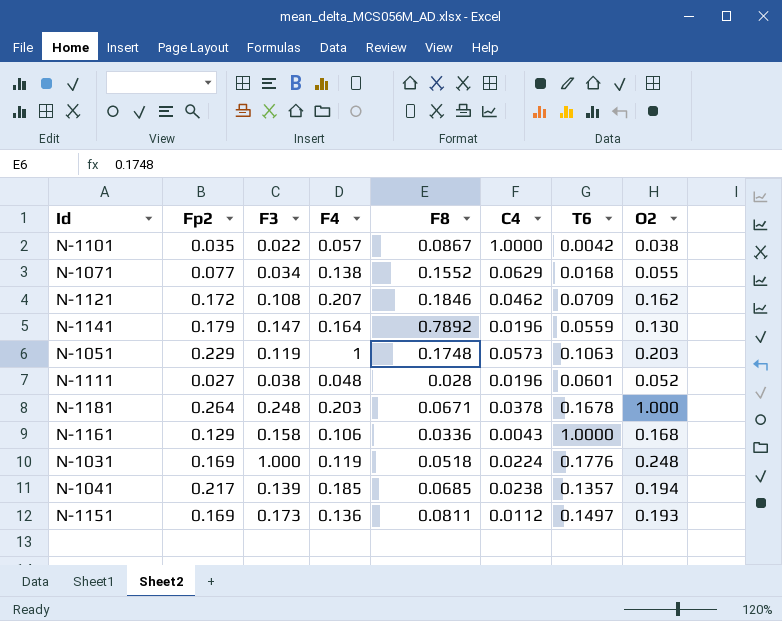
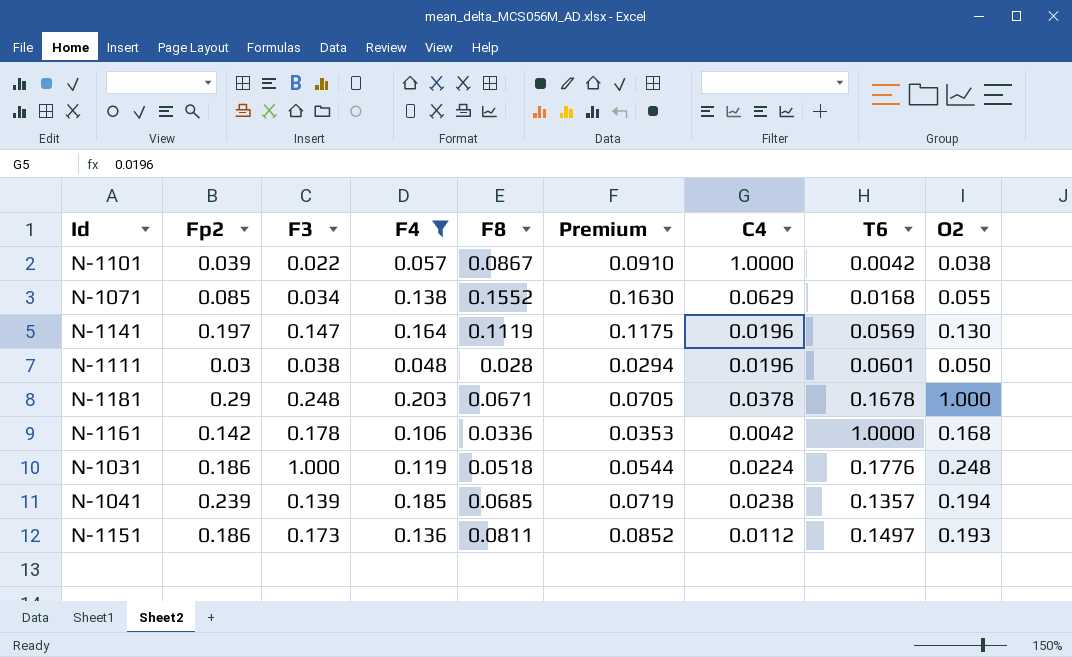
filter: none -> F4 <= 0.203
column Premium | formula: none -> [F8] * 1.05
N-1101 | Fp2: 0.035 -> 0.039
N-1071 | Fp2: 0.077 -> 0.085
N-1141 | Fp2: 0.179 -> 0.197
N-1141 | F8: 0.7892 -> 0.1119
N-1141 | T6: 0.0559 -> 0.0569
N-1111 | Fp2: 0.027 -> 0.03
N-1111 | O2: 0.052 -> 0.050
N-1181 | Fp2: 0.264 -> 0.29
N-1161 | Fp2: 0.129 -> 0.142
N-1161 | F3: 0.158 -> 0.178
N-1161 | C4: 0.0043 -> 0.0042
N-1031 | Fp2: 0.169 -> 0.186
N-1041 | Fp2: 0.217 -> 0.239
N-1151 | Fp2: 0.169 -> 0.186

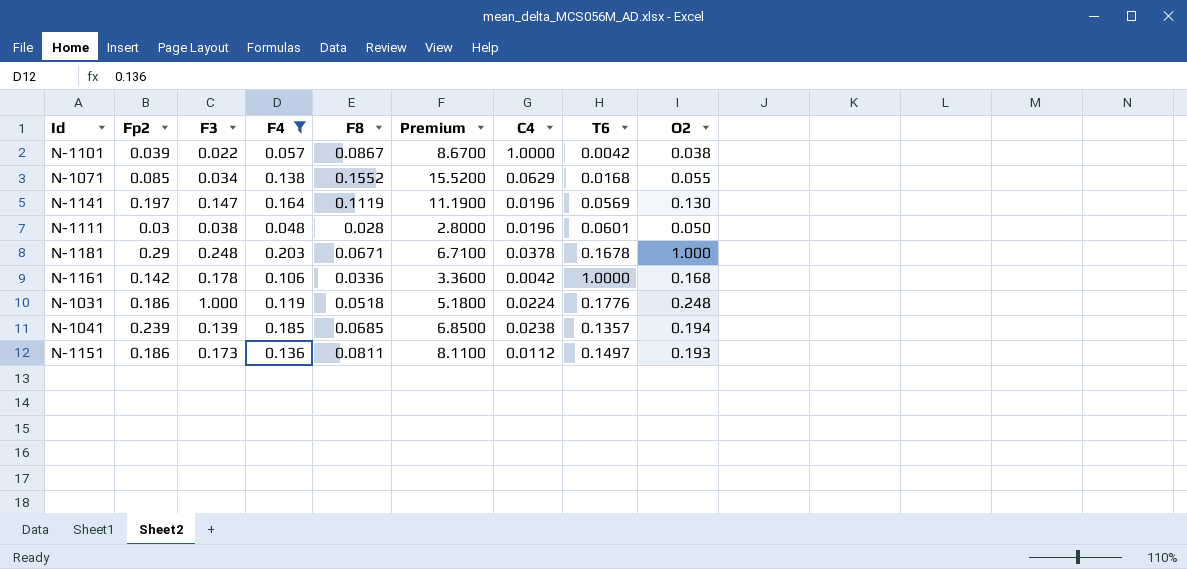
column Premium | formula: [F8] * 1.05 -> [F8] * 100

